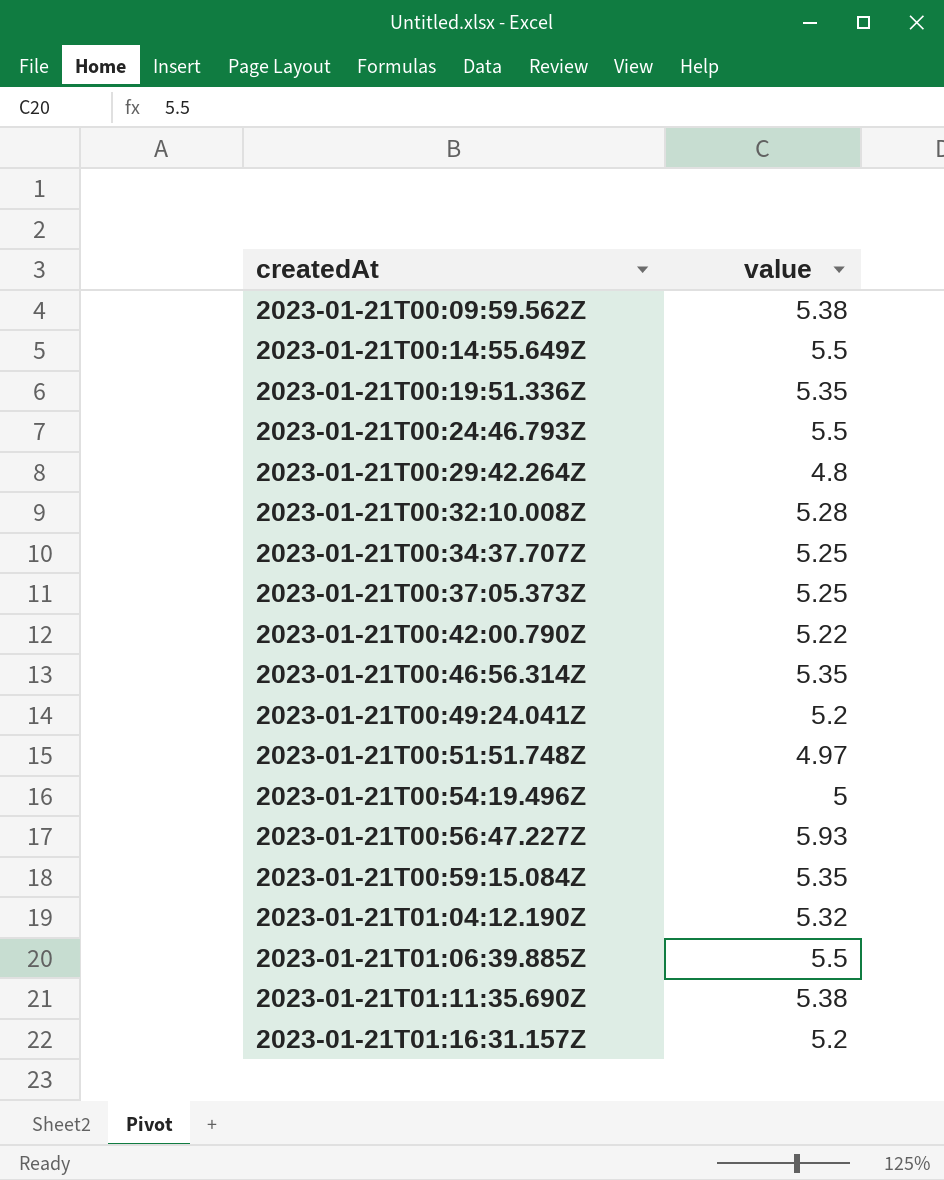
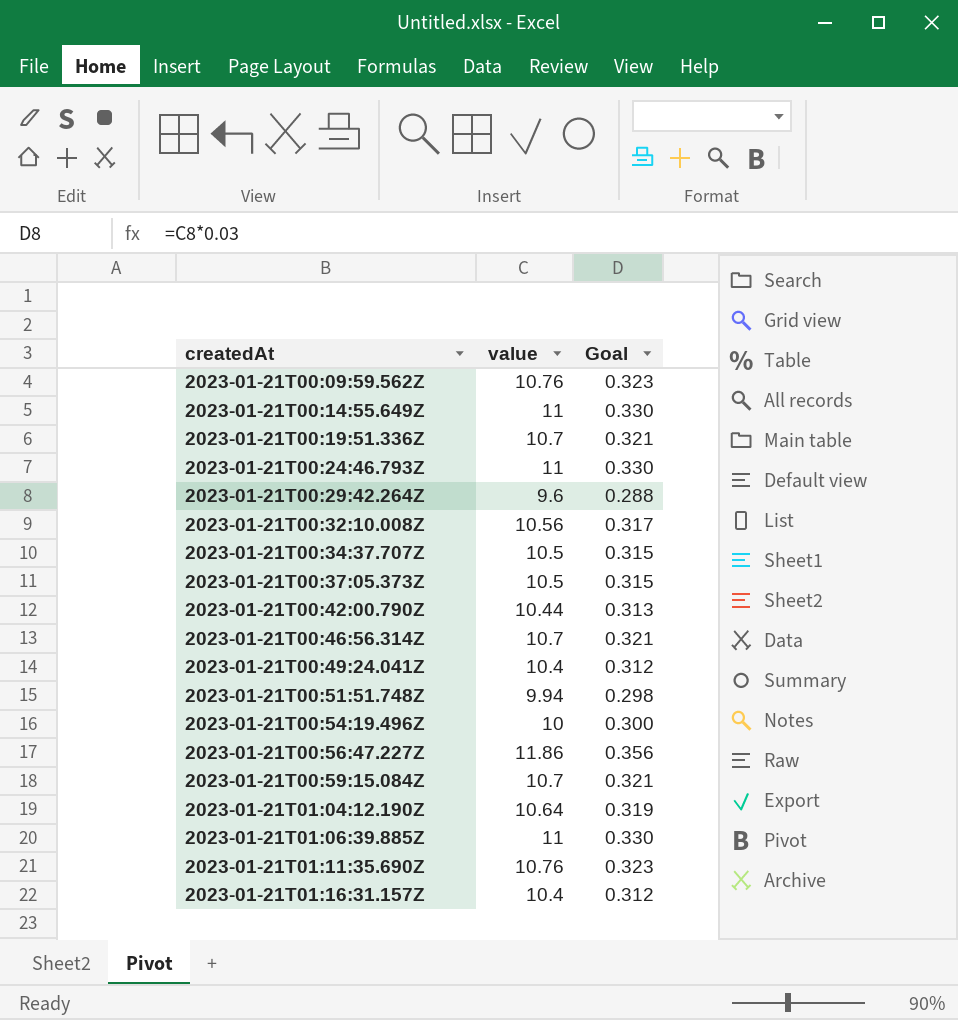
column Goal | formula: none -> [value] * 0.03
2023-01-21T00:09:59.562Z | value: 5.38 -> 10.76
2023-01-21T00:14:55.649Z | value: 5.5 -> 11
2023-01-21T00:19:51.336Z | value: 5.35 -> 10.7
2023-01-21T00:24:46.793Z | value: 5.5 -> 11
2023-01-21T00:29:42.264Z | value: 4.8 -> 9.6
2023-01-21T00:32:10.008Z | value: 5.28 -> 10.56
2023-01-21T00:34:37.707Z | value: 5.25 -> 10.5
2023-01-21T00:37:05.373Z | value: 5.25 -> 10.5
2023-01-21T00:42:00.790Z | value: 5.22 -> 10.44
2023-01-21T00:46:56.314Z | value: 5.35 -> 10.7
2023-01-21T00:49:24.041Z | value: 5.2 -> 10.4
2023-01-21T00:51:51.748Z | value: 4.97 -> 9.94
2023-01-21T00:54:19.496Z | value: 5 -> 10
2023-01-21T00:56:47.227Z | value: 5.93 -> 11.86
2023-01-21T00:59:15.084Z | value: 5.35 -> 10.7
2023-01-21T01:04:12.190Z | value: 5.32 -> 10.64
2023-01-21T01:06:39.885Z | value: 5.5 -> 11
2023-01-21T01:11:35.690Z | value: 5.38 -> 10.76
2023-01-21T01:16:31.157Z | value: 5.2 -> 10.4

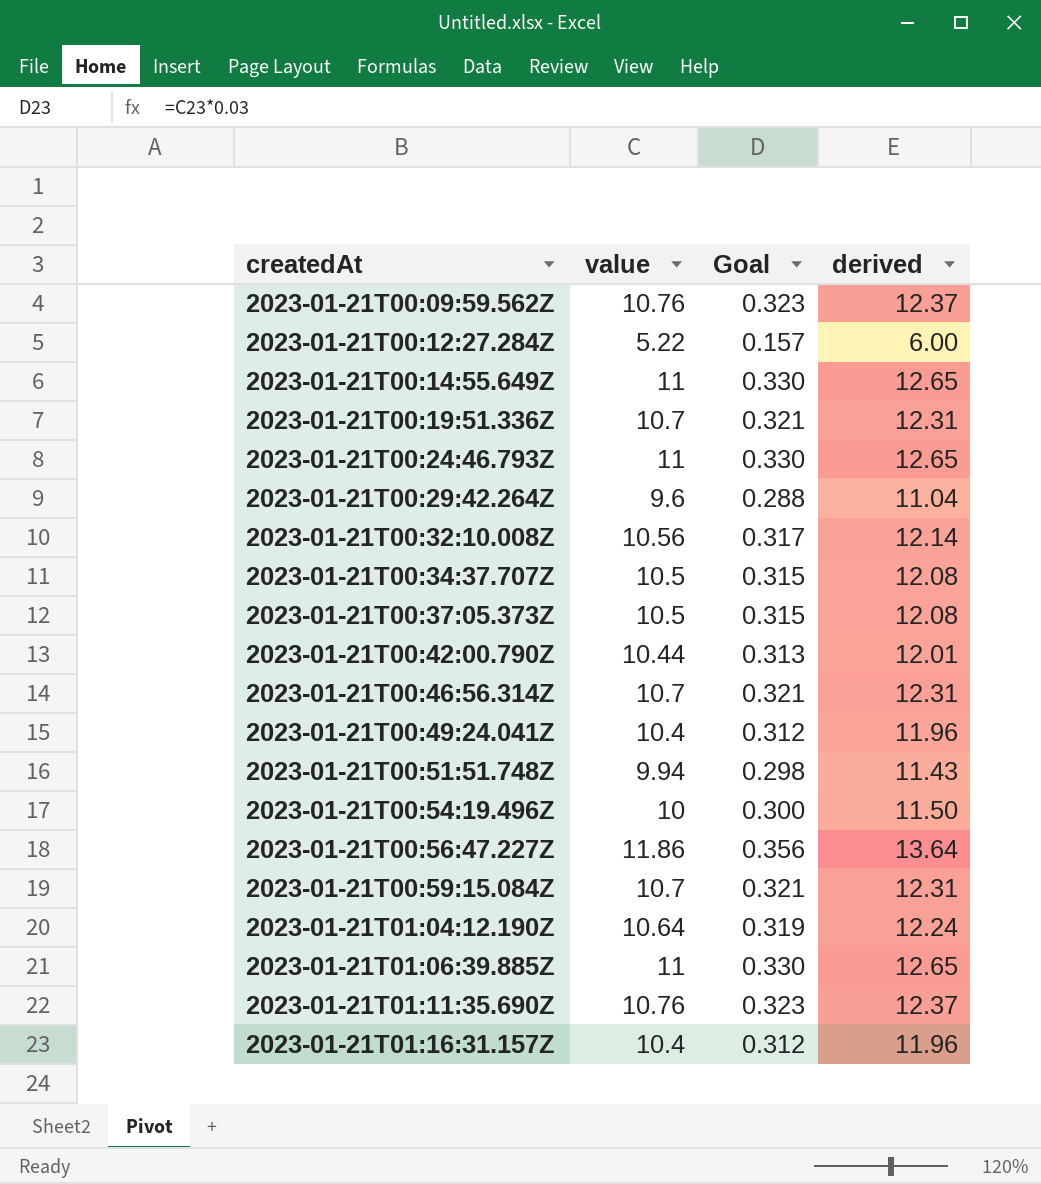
column derived | formula: none -> [value] * 1.15
row 2023-01-21T00:12:27.284Z: none -> 5.22 | 0.157 | 6.00

